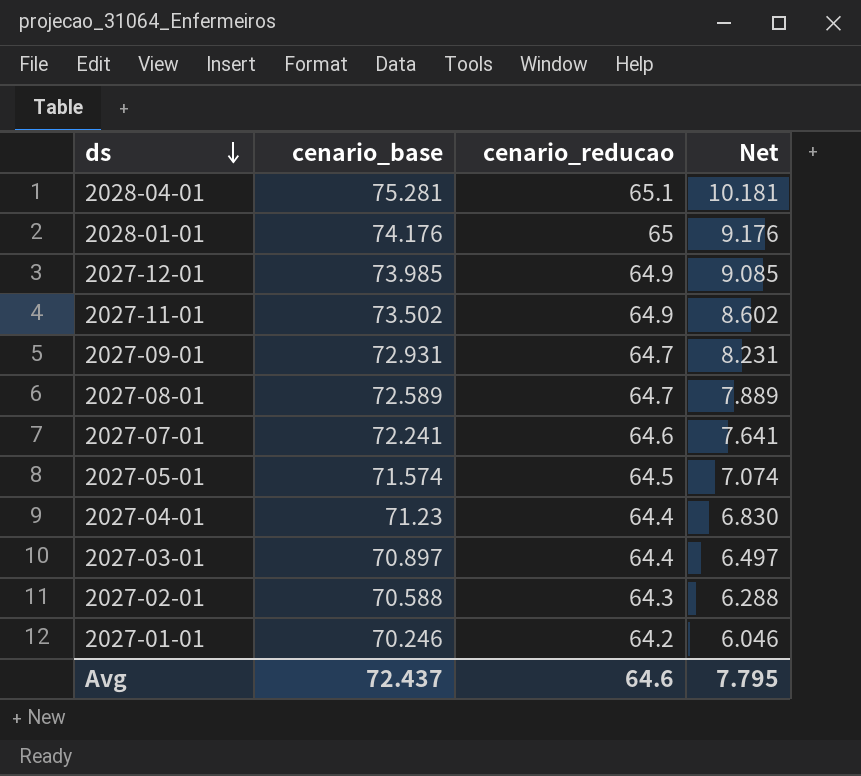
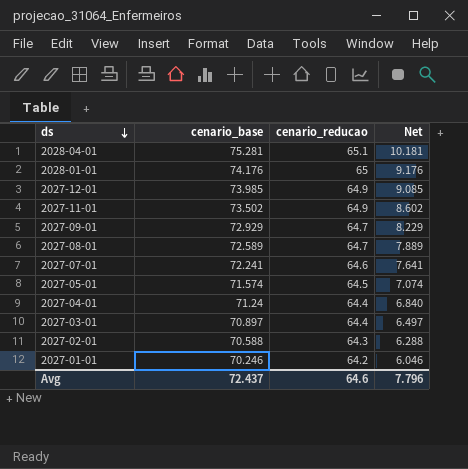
2027-09-01 | cenario_base: 72.931 -> 72.929
2027-09-01 | Net: 8.231 -> 8.229
2027-04-01 | cenario_base: 71.23 -> 71.24
2027-04-01 | Net: 6.830 -> 6.840
Avg | Net: 7.795 -> 7.796

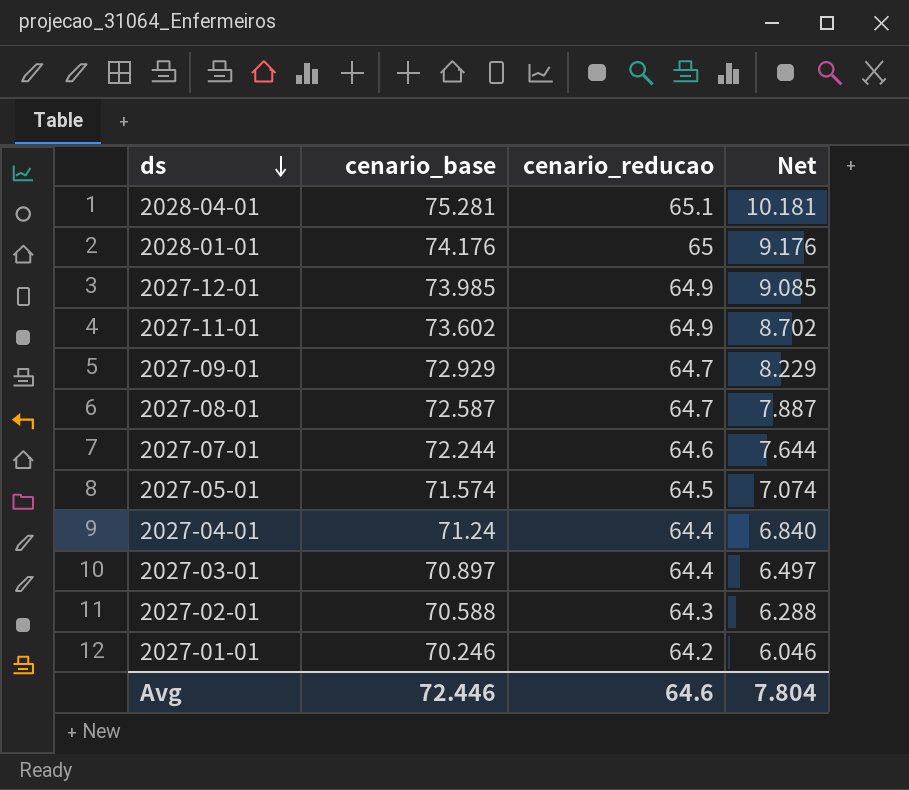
2027-11-01 | cenario_base: 73.502 -> 73.602
2027-11-01 | Net: 8.602 -> 8.702
2027-08-01 | cenario_base: 72.589 -> 72.587
2027-08-01 | Net: 7.889 -> 7.887
2027-07-01 | cenario_base: 72.241 -> 72.244
2027-07-01 | Net: 7.641 -> 7.644
Avg | cenario_base: 72.437 -> 72.446
Avg | Net: 7.796 -> 7.804

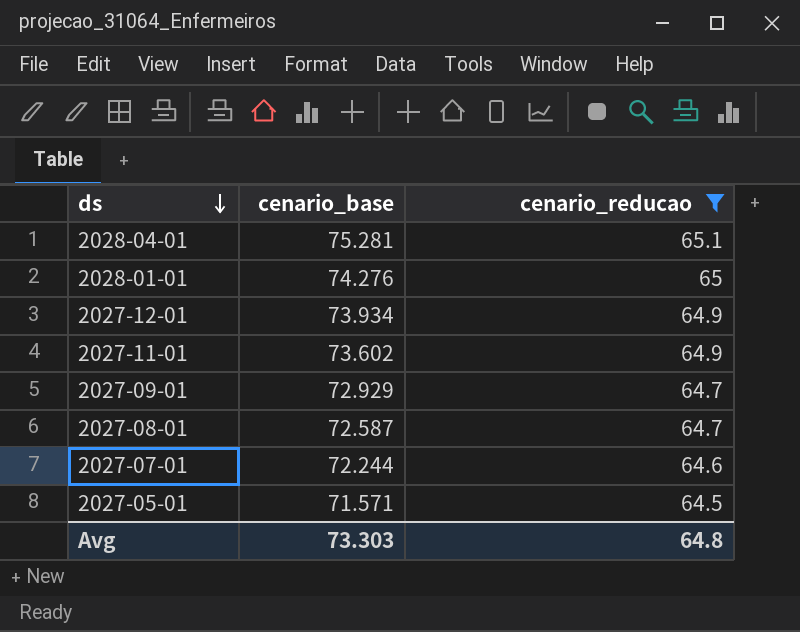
filter: none -> cenario_reducao >= 64.5
column Net | formula: [cenario_base] - [cenario_reducao] -> none
2028-01-01 | cenario_base: 74.176 -> 74.276
2027-12-01 | cenario_base: 73.985 -> 73.934
2027-05-01 | cenario_base: 71.574 -> 71.571
Avg | cenario_base: 72.446 -> 73.303
Avg | cenario_reducao: 64.6 -> 64.8

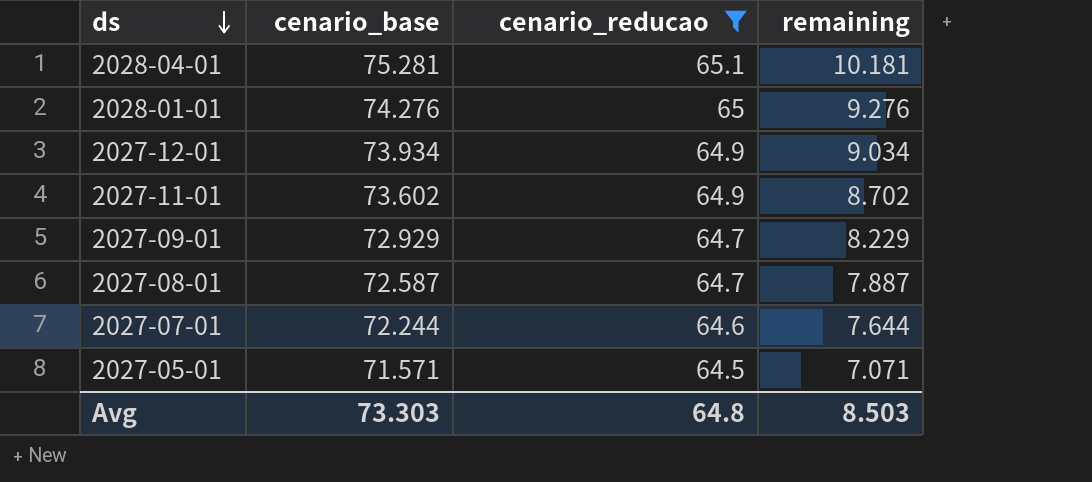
column remaining | formula: none -> [cenario_base] - [cenario_reducao]

